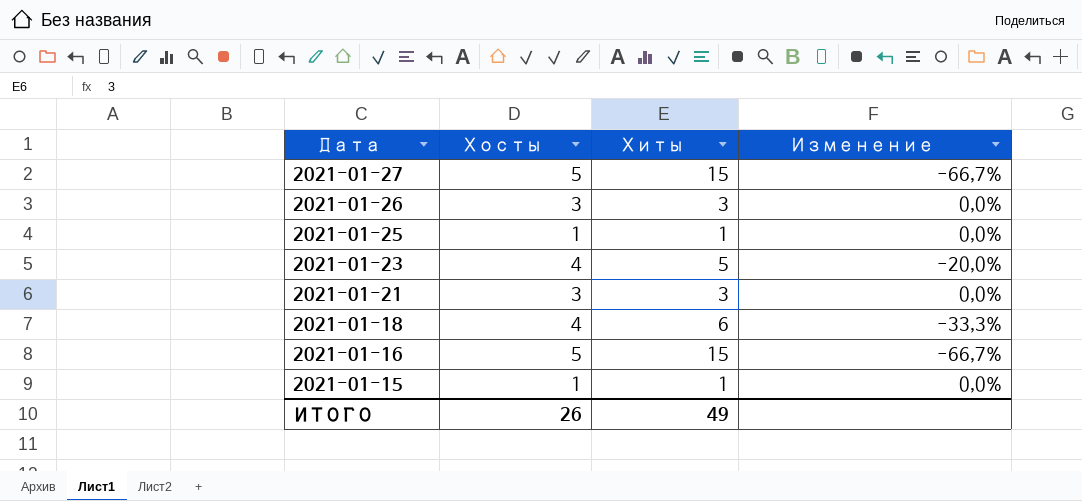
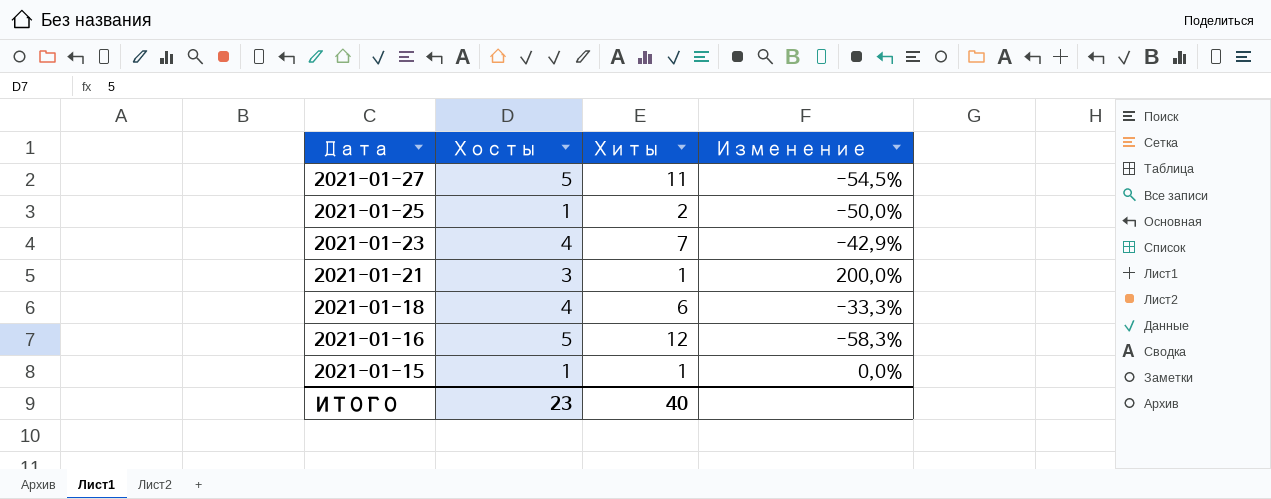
row 2021-01-26: 3 | 3 | 0,0% -> none
2021-01-27 | Хиты: 15 -> 11
2021-01-27 | Изменение: -66,7% -> -54,5%
2021-01-25 | Хиты: 1 -> 2
2021-01-25 | Изменение: 0,0% -> -50,0%
2021-01-23 | Хиты: 5 -> 7
2021-01-23 | Изменение: -20,0% -> -42,9%
2021-01-21 | Хиты: 3 -> 1
2021-01-21 | Изменение: 0,0% -> 200,0%
2021-01-16 | Хиты: 15 -> 12
2021-01-16 | Изменение: -66,7% -> -58,3%
ИТОГО | Хосты: 26 -> 23
ИТОГО | Хиты: 49 -> 40

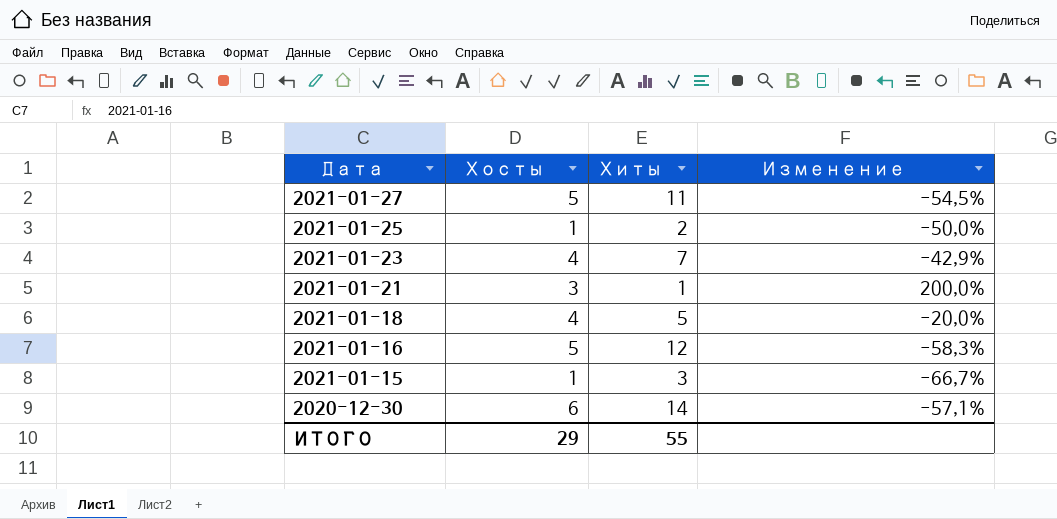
2021-01-18 | Хиты: 6 -> 5
2021-01-18 | Изменение: -33,3% -> -20,0%
2021-01-15 | Хиты: 1 -> 3
2021-01-15 | Изменение: 0,0% -> -66,7%
row 2020-12-30: none -> 6 | 14 | -57,1%
ИТОГО | Хосты: 23 -> 29
ИТОГО | Хиты: 40 -> 55

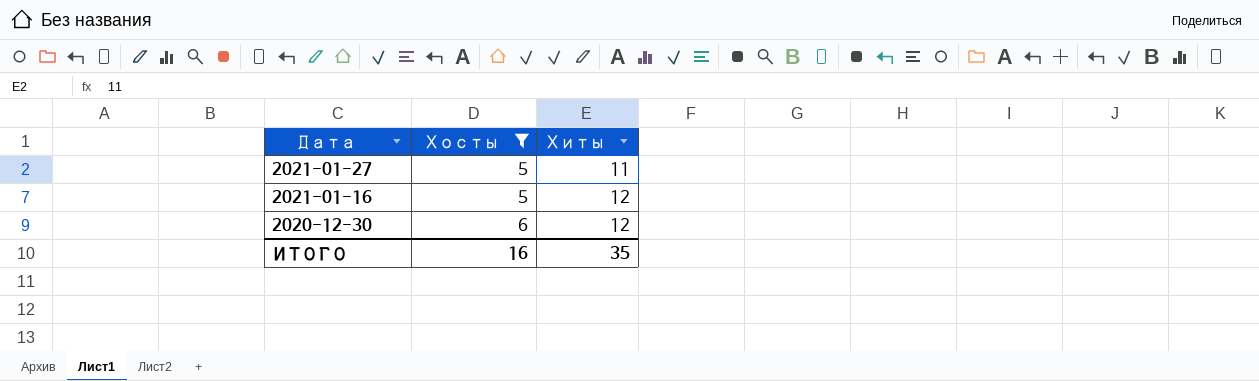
filter: none -> Хосты >= 5
column Изменение | formula: ([Хосты] - [Хиты]) / [Хиты] -> none
2020-12-30 | Хиты: 14 -> 12
ИТОГО | Хосты: 29 -> 16
ИТОГО | Хиты: 55 -> 35

